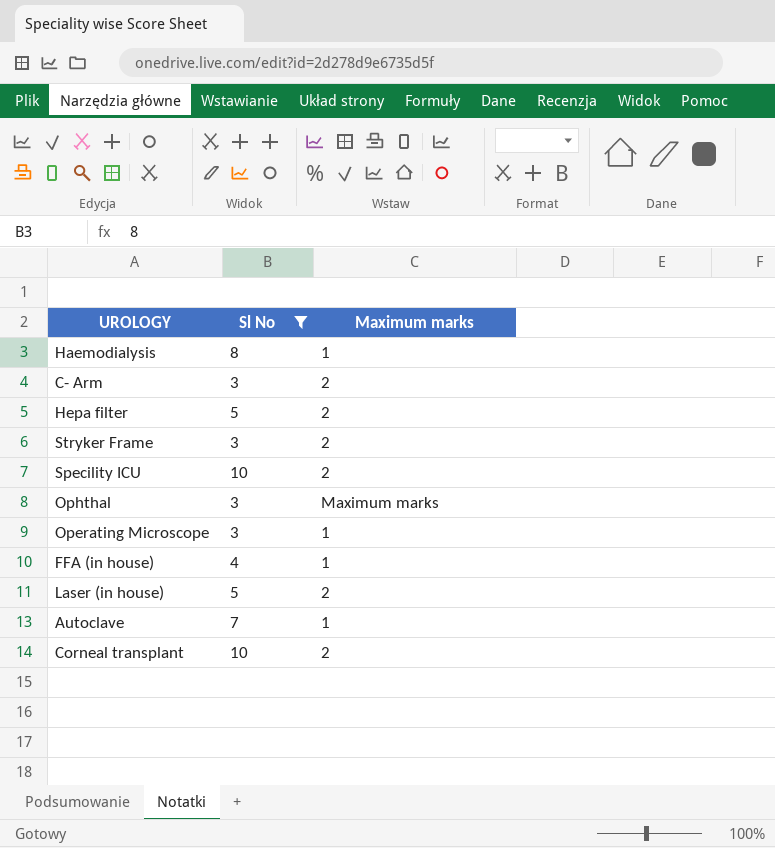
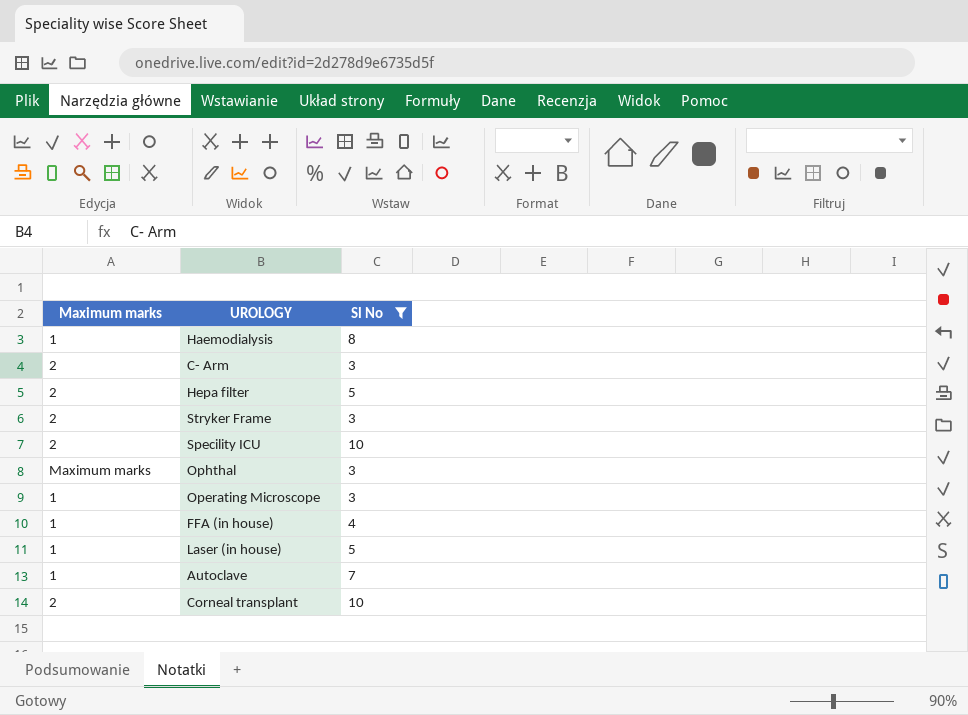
column Maximum marks | position: 3 -> 1
Laser (in house) | Maximum marks: 2 -> 1

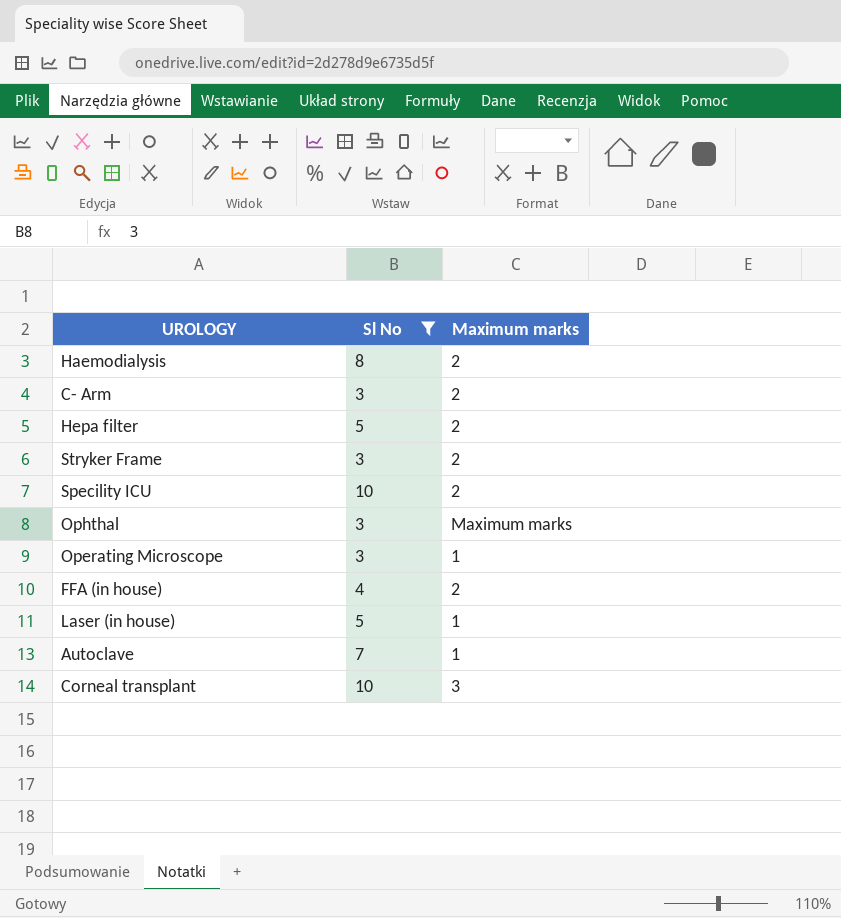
column Maximum marks | position: 1 -> 3
Haemodialysis | Maximum marks: 1 -> 2
FFA (in house) | Maximum marks: 1 -> 2
Corneal transplant | Maximum marks: 2 -> 3

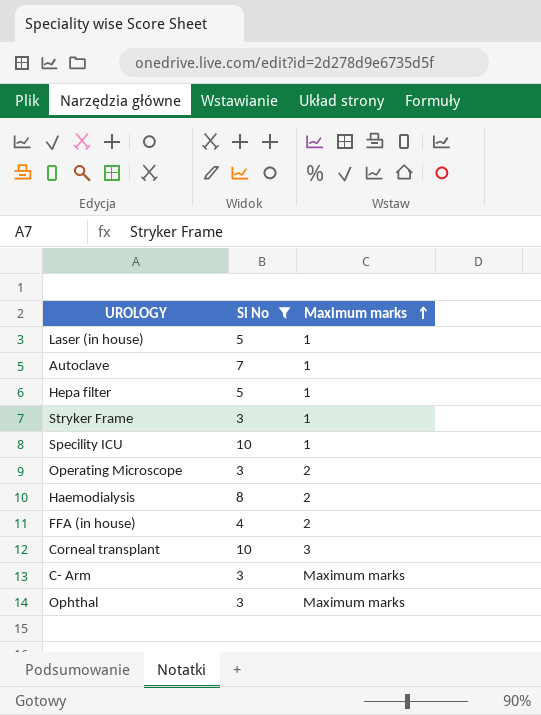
row order: none -> Maximum marks ascending
Hepa filter | Maximum marks: 2 -> 1
Stryker Frame | Maximum marks: 2 -> 1
Specility ICU | Maximum marks: 2 -> 1
Operating Microscope | Maximum marks: 1 -> 2
C- Arm | Maximum marks: 2 -> Maximum marks

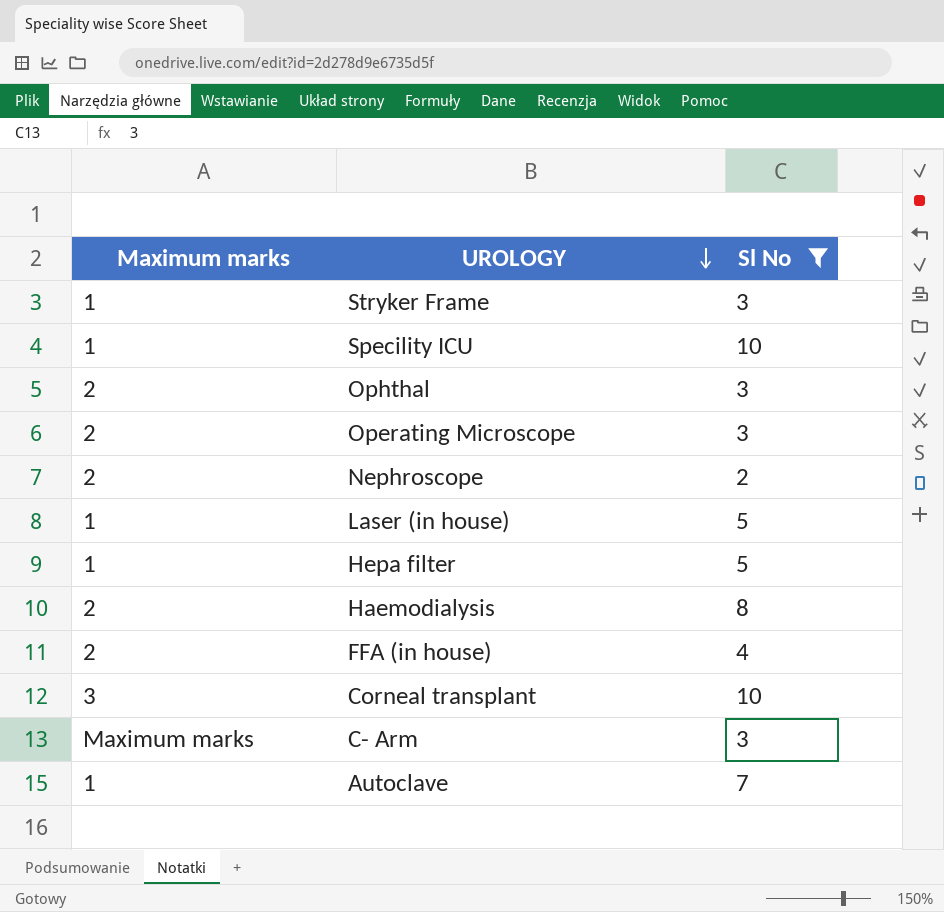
row order: Maximum marks ascending -> UROLOGY descending
column Maximum marks | position: 3 -> 1
Ophthal | Maximum marks: Maximum marks -> 2
row Nephroscope: none -> 2 | 2

